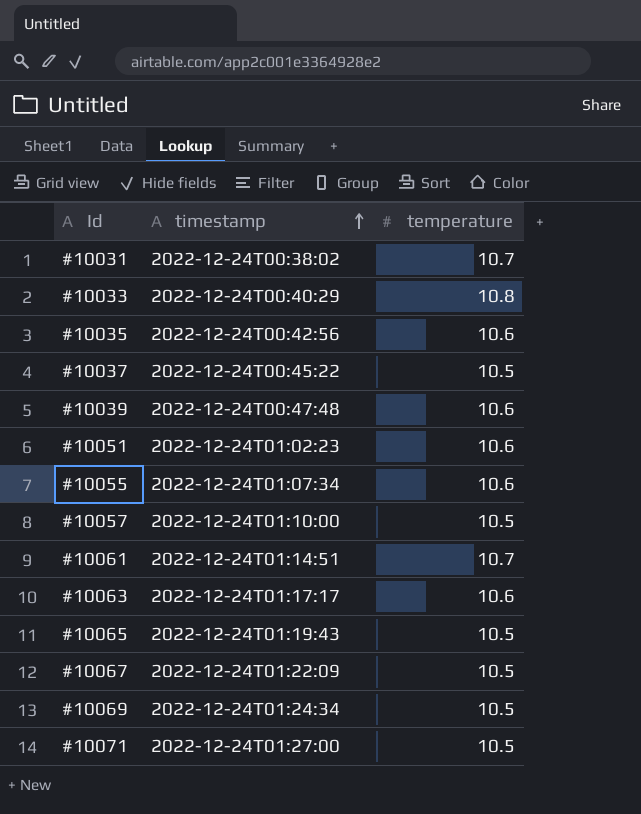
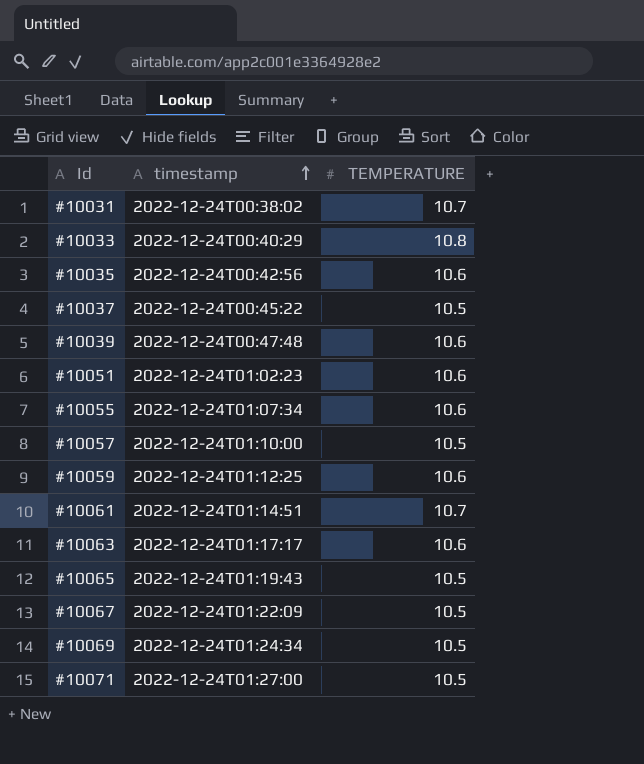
column name: temperature -> TEMPERATURE
row #10059: none -> 2022-12-24T01:12:25 | 10.6

